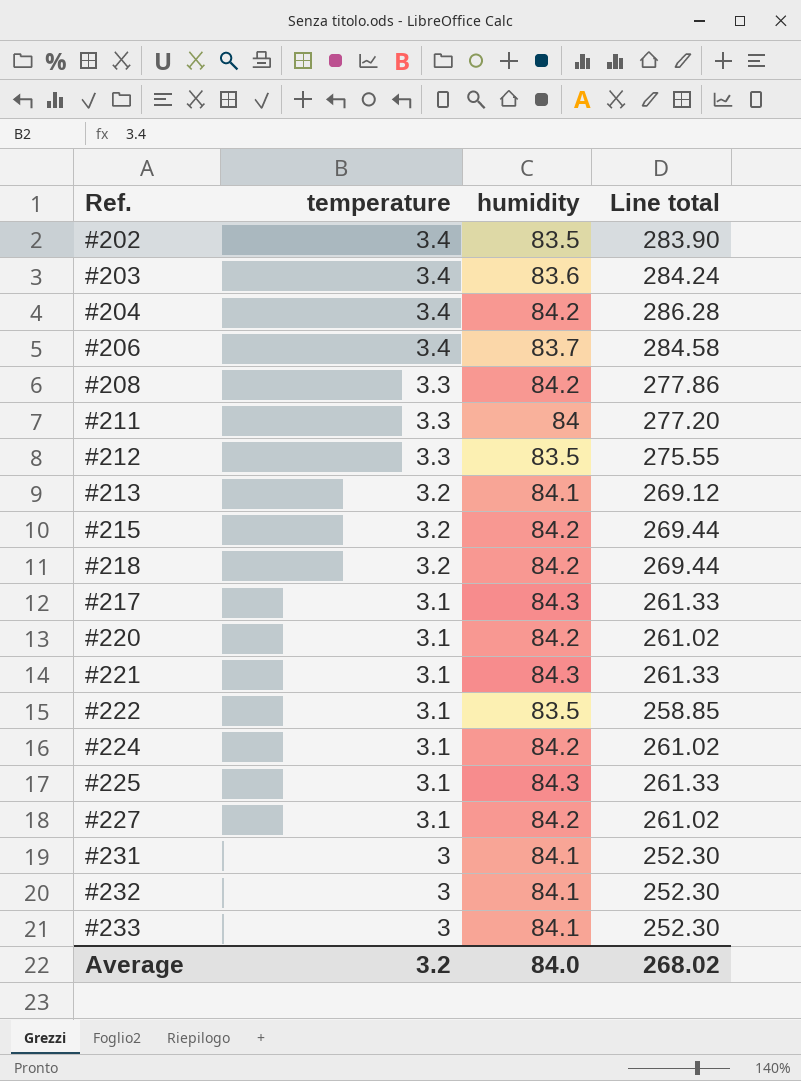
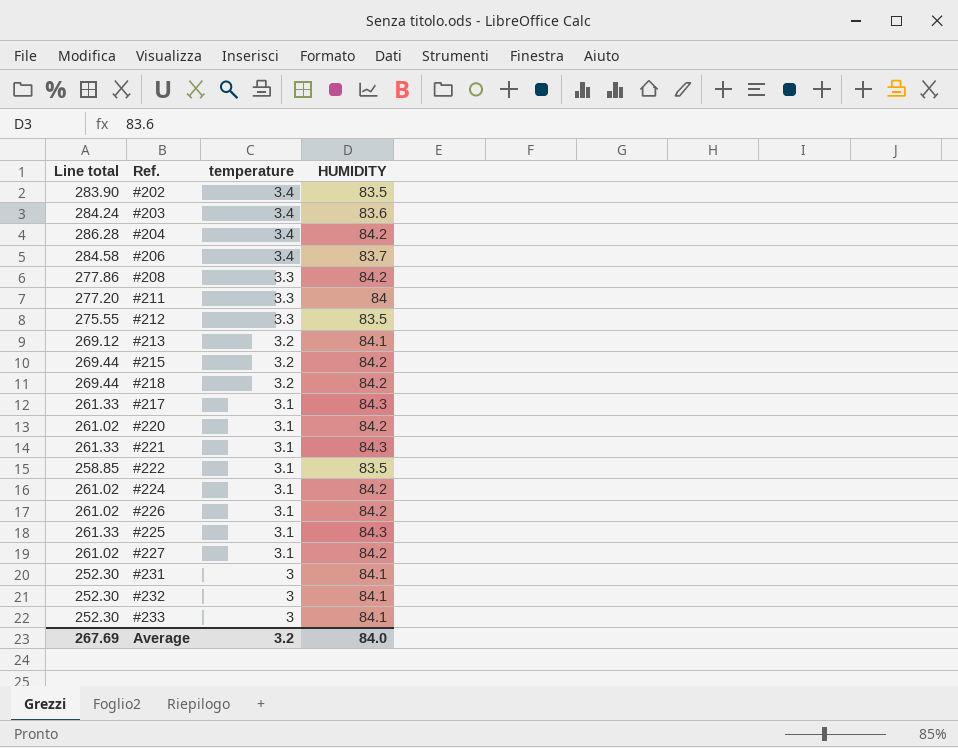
column Line total | position: 4 -> 1
column name: humidity -> HUMIDITY
row #226: none -> 261.02 | 3.1 | 84.2
Average | Line total: 268.02 -> 267.69

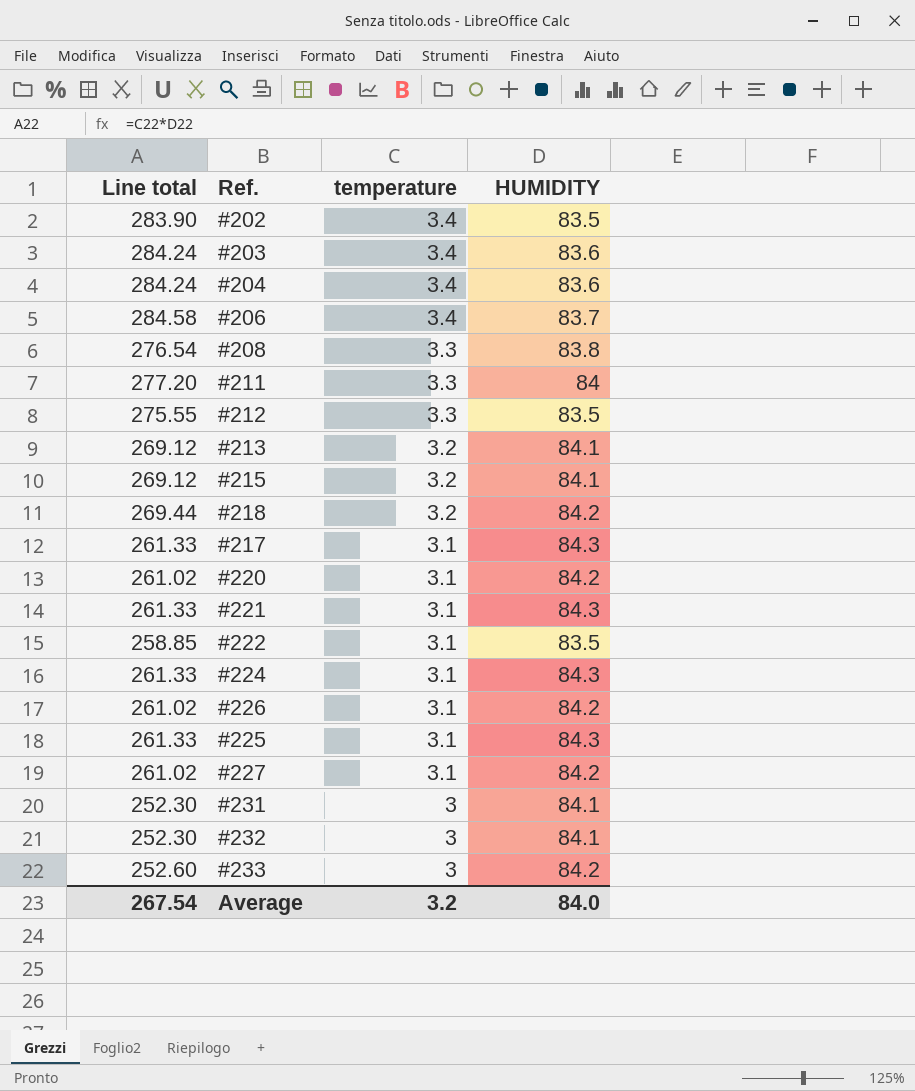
#204 | Line total: 286.28 -> 284.24
#204 | HUMIDITY: 84.2 -> 83.6
#208 | Line total: 277.86 -> 276.54
#208 | HUMIDITY: 84.2 -> 83.8
#215 | Line total: 269.44 -> 269.12
#215 | HUMIDITY: 84.2 -> 84.1
#224 | Line total: 261.02 -> 261.33
#224 | HUMIDITY: 84.2 -> 84.3
#233 | Line total: 252.30 -> 252.60
#233 | HUMIDITY: 84.1 -> 84.2
Average | Line total: 267.69 -> 267.54

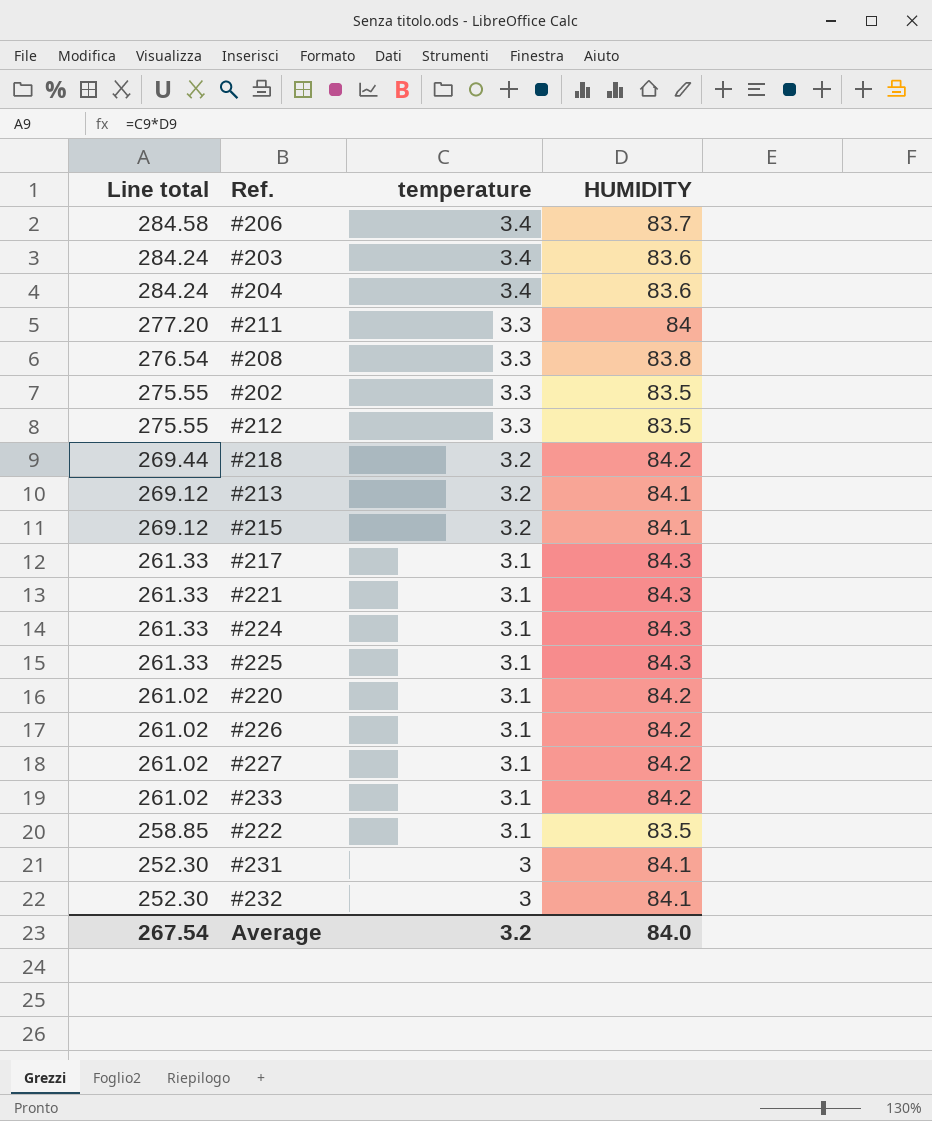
row order: temperature descending -> Line total descending
#202 | Line total: 283.90 -> 275.55
#202 | temperature: 3.4 -> 3.3
#233 | Line total: 252.60 -> 261.02
#233 | temperature: 3 -> 3.1

